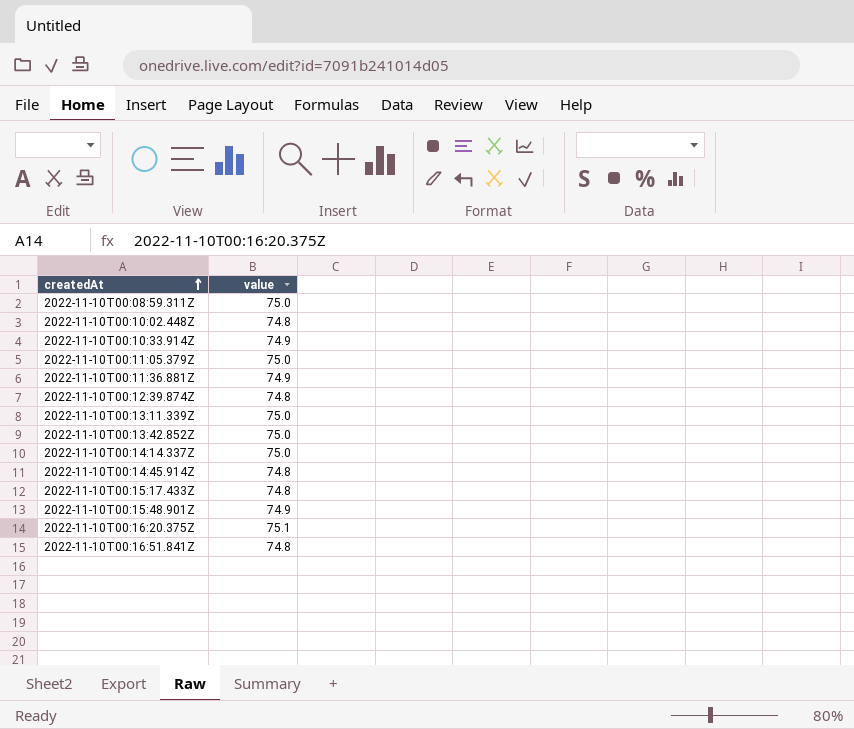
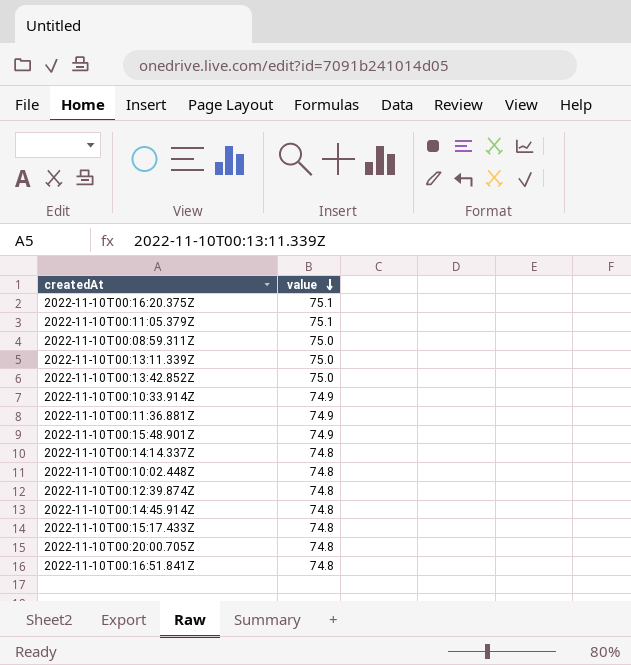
row order: createdAt ascending -> value descending
2022-11-10T00:11:05.379Z | value: 75.0 -> 75.1
2022-11-10T00:14:14.337Z | value: 75.0 -> 74.8
row 2022-11-10T00:20:00.705Z: none -> 74.8

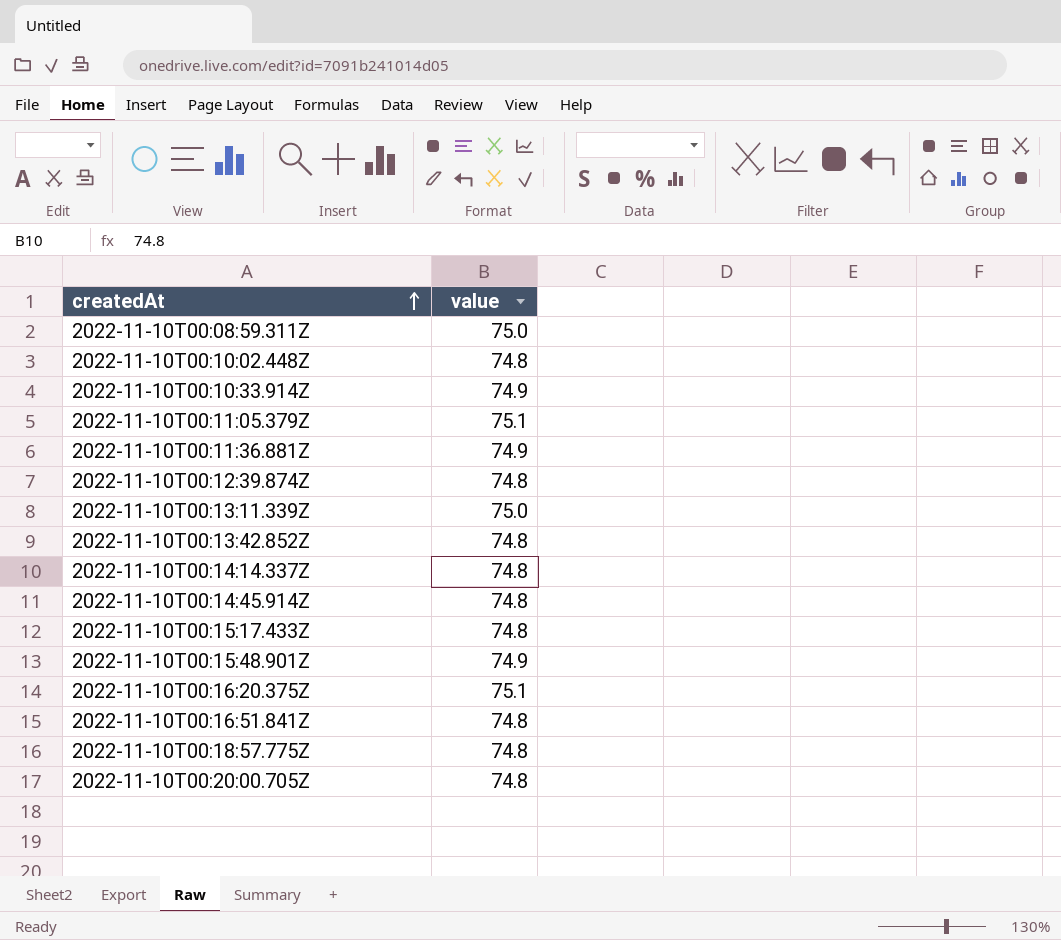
row order: value descending -> createdAt ascending
2022-11-10T00:13:42.852Z | value: 75.0 -> 74.8
row 2022-11-10T00:18:57.775Z: none -> 74.8

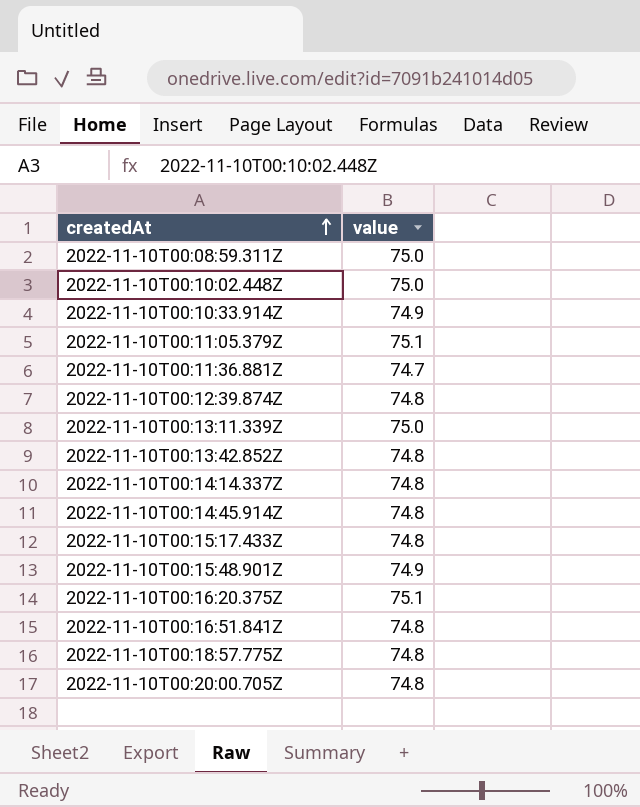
2022-11-10T00:10:02.448Z | value: 74.8 -> 75.0
2022-11-10T00:11:36.881Z | value: 74.9 -> 74.7

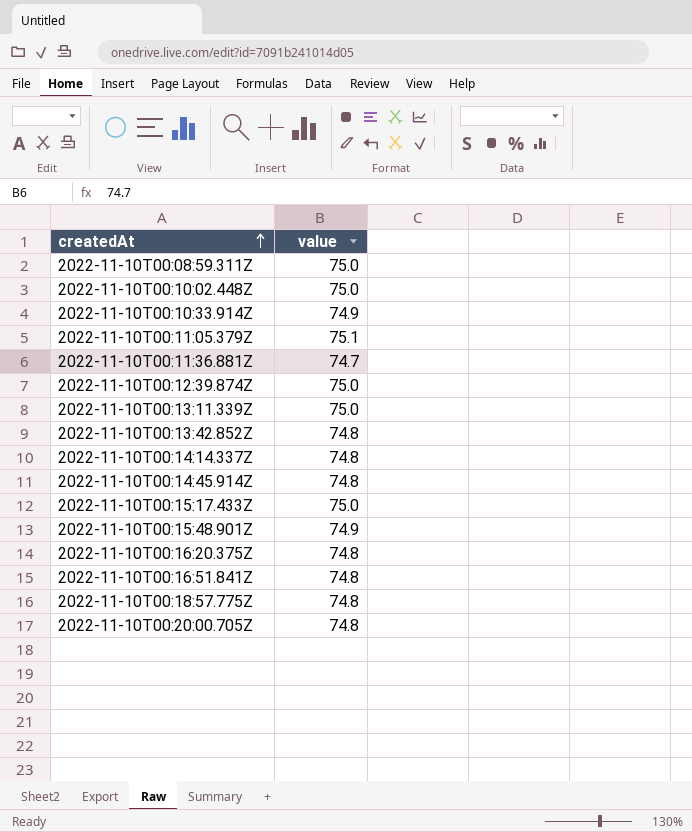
2022-11-10T00:12:39.874Z | value: 74.8 -> 75.0
2022-11-10T00:15:17.433Z | value: 74.8 -> 75.0
2022-11-10T00:16:20.375Z | value: 75.1 -> 74.8

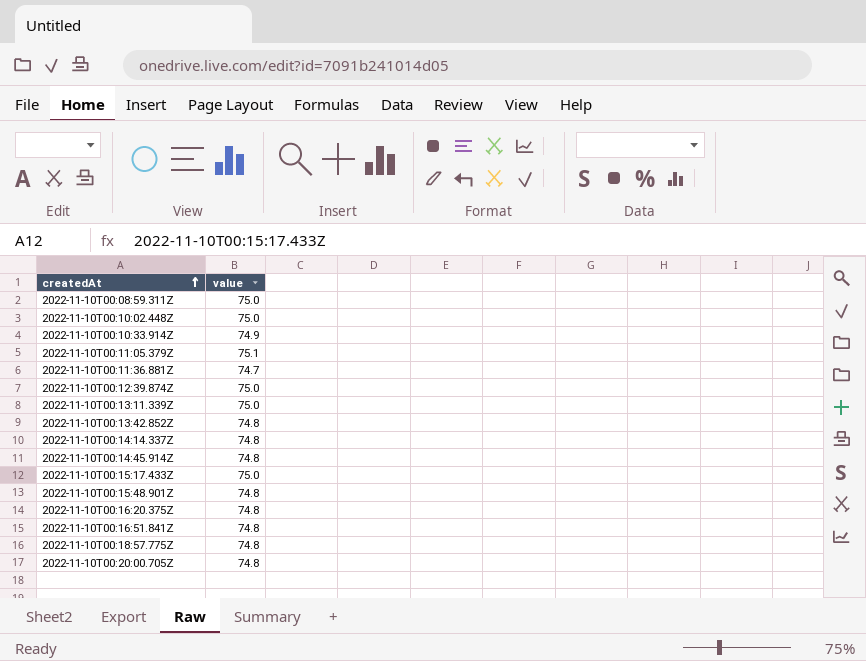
2022-11-10T00:15:48.901Z | value: 74.9 -> 74.8

